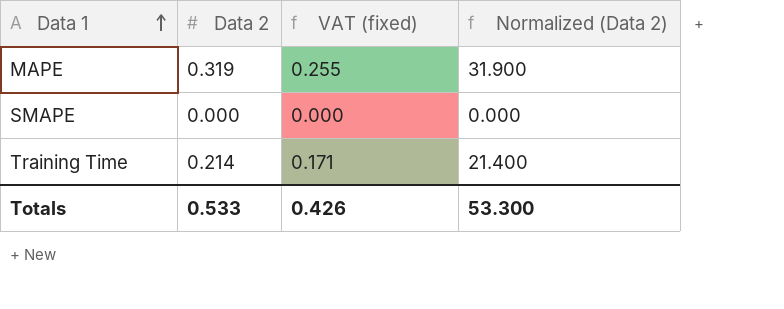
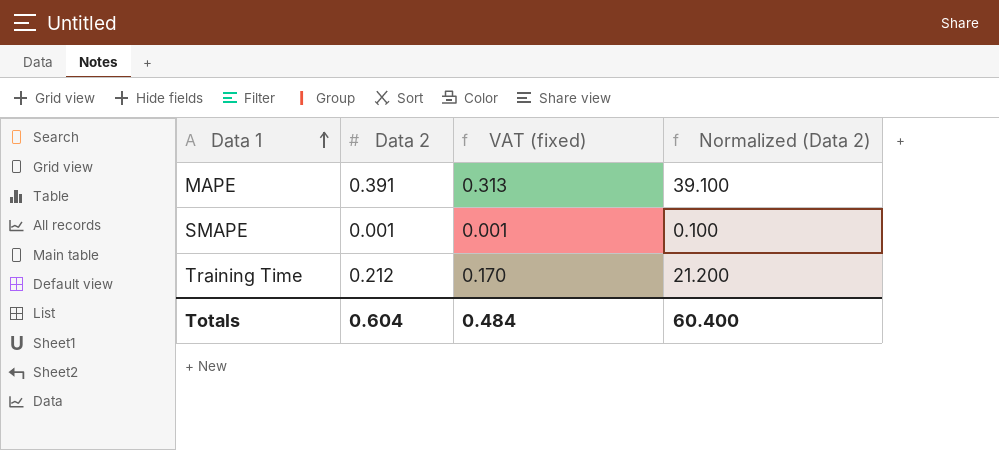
MAPE | Data 2: 0.319 -> 0.391
MAPE | VAT (fixed): 0.255 -> 0.313
MAPE | Normalized (Data 2): 31.900 -> 39.100
SMAPE | Data 2: 0.000 -> 0.001
SMAPE | VAT (fixed): 0.000 -> 0.001
SMAPE | Normalized (Data 2): 0.000 -> 0.100
Training Time | Data 2: 0.214 -> 0.212
Training Time | VAT (fixed): 0.171 -> 0.170
Training Time | Normalized (Data 2): 21.400 -> 21.200
Totals | Data 2: 0.533 -> 0.604
Totals | VAT (fixed): 0.426 -> 0.484
Totals | Normalized (Data 2): 53.300 -> 60.400

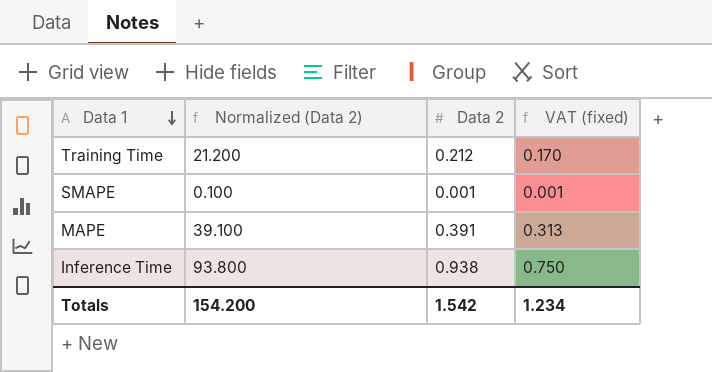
row order: Data 1 ascending -> Data 1 descending
column Normalized (Data 2) | position: 4 -> 2
row Inference Time: none -> 93.800 | 0.938 | 0.750
Totals | Normalized (Data 2): 60.400 -> 154.200
Totals | Data 2: 0.604 -> 1.542
Totals | VAT (fixed): 0.484 -> 1.234

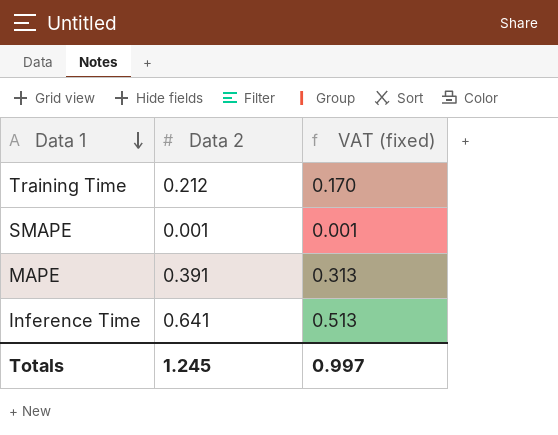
column Normalized (Data 2) | formula: [Data 2] * 100 -> none
Inference Time | Data 2: 0.938 -> 0.641
Inference Time | VAT (fixed): 0.750 -> 0.513
Totals | Data 2: 1.542 -> 1.245
Totals | VAT (fixed): 1.234 -> 0.997

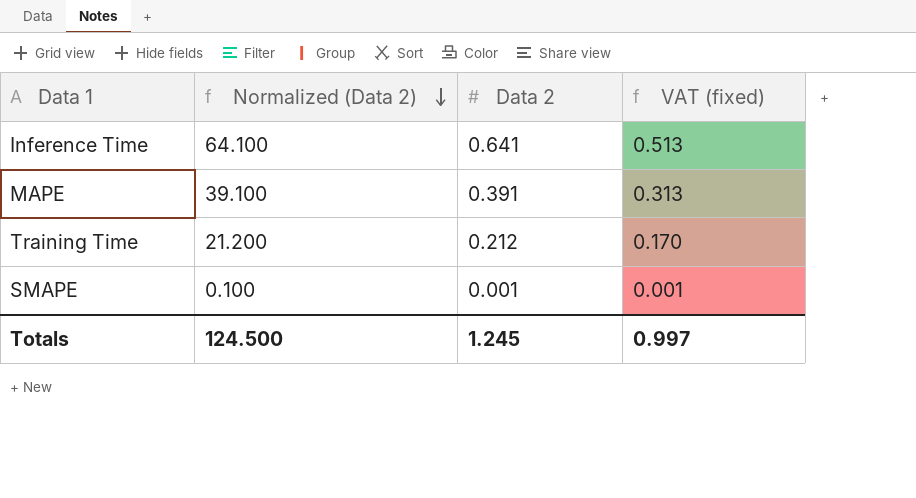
row order: Data 1 descending -> Normalized (Data 2) descending
column Normalized (Data 2) | formula: none -> [Data 2] * 100

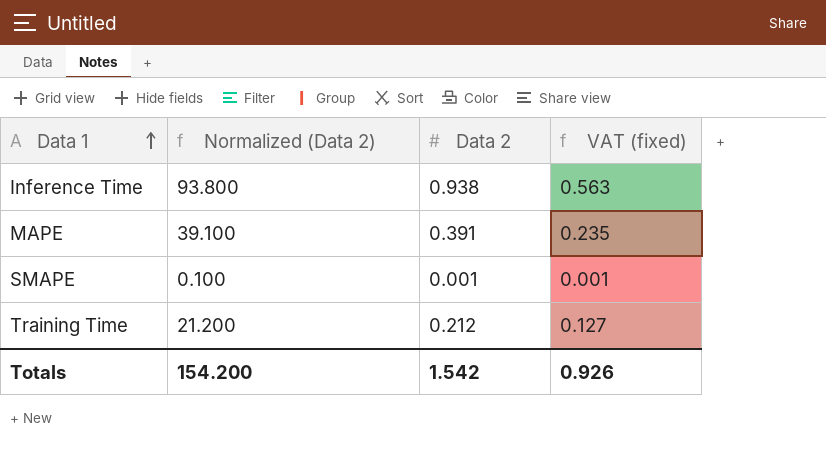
row order: Normalized (Data 2) descending -> Data 1 ascending
column VAT (fixed) | formula: [Data 2] * 0.8 -> [Data 2] * 0.6
Inference Time | Normalized (Data 2): 64.100 -> 93.800
Inference Time | Data 2: 0.641 -> 0.938
Totals | Normalized (Data 2): 124.500 -> 154.200
Totals | Data 2: 1.245 -> 1.542
Totals | VAT (fixed): 0.997 -> 0.926

